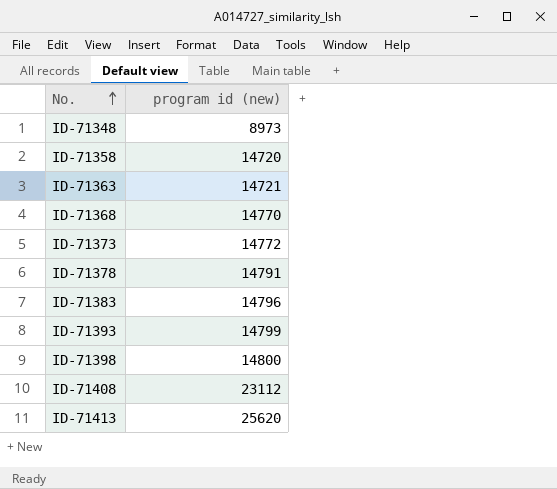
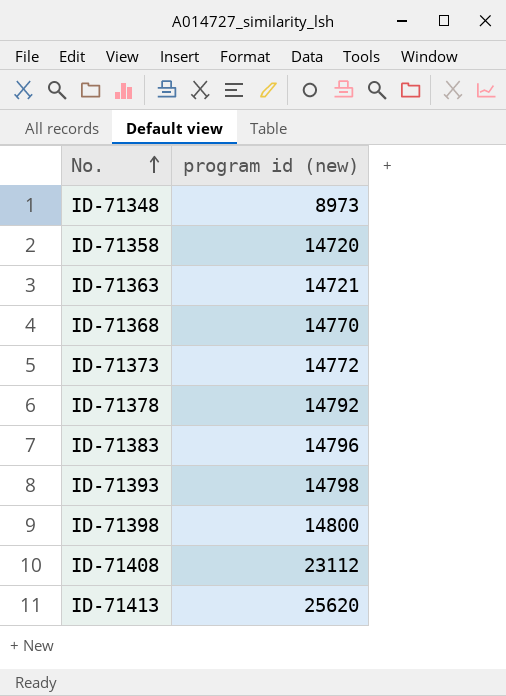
ID-71378 | program id (new): 14791 -> 14792
ID-71393 | program id (new): 14799 -> 14798

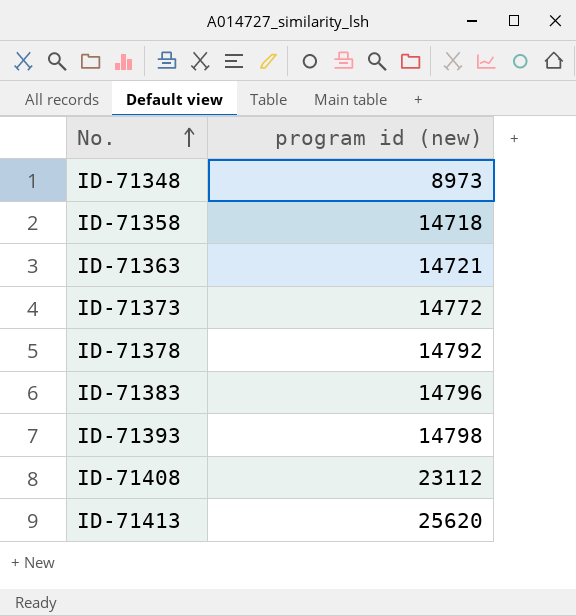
row ID-71368: 14770 -> none
row ID-71398: 14800 -> none
ID-71358 | program id (new): 14720 -> 14718

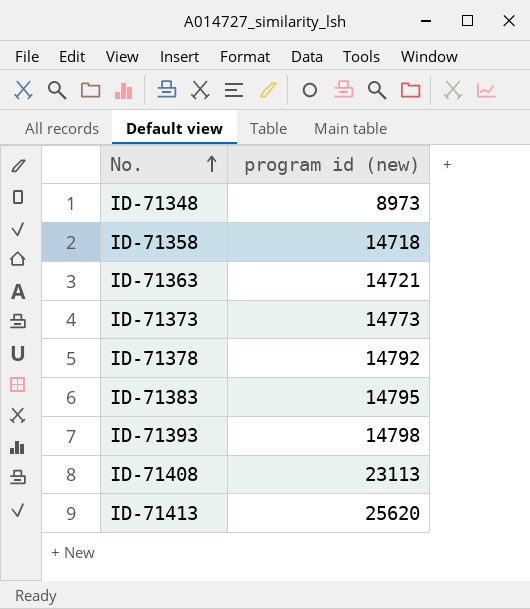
ID-71373 | program id (new): 14772 -> 14773
ID-71383 | program id (new): 14796 -> 14795
ID-71408 | program id (new): 23112 -> 23113

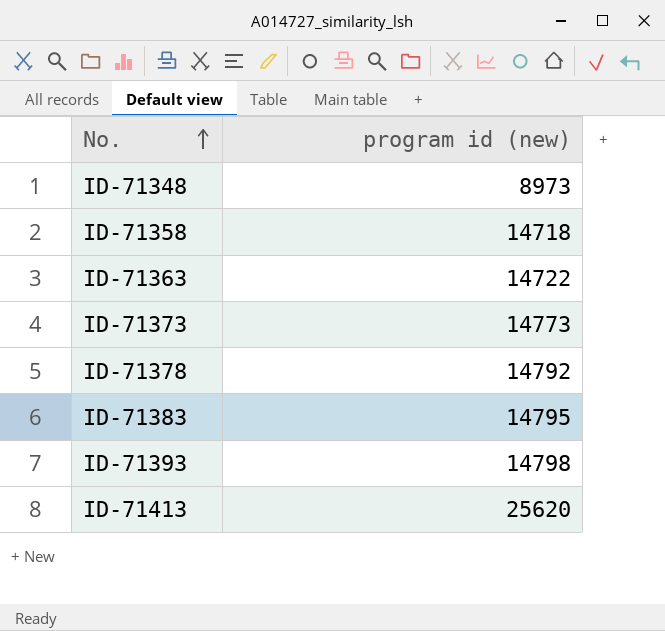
row ID-71408: 23113 -> none
ID-71363 | program id (new): 14721 -> 14722

